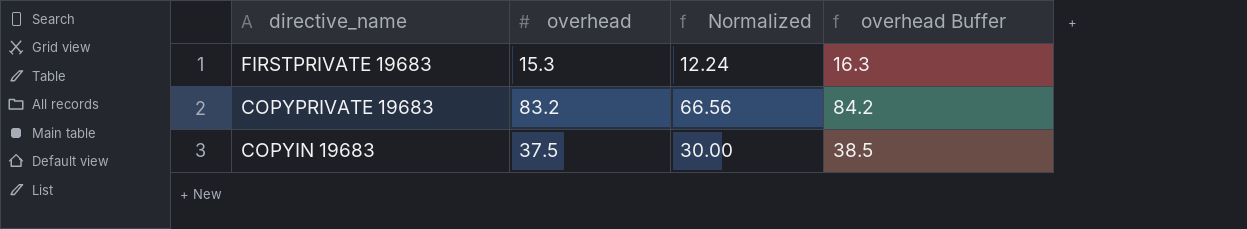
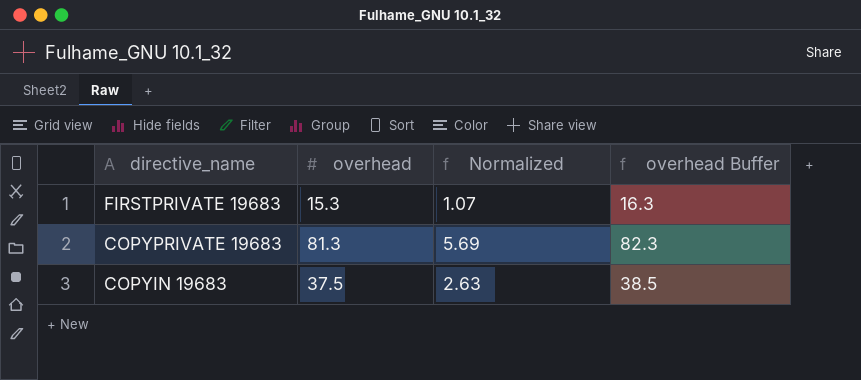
column Normalized | formula: [overhead] * 0.8 -> [overhead] * 0.07
COPYPRIVATE 19683 | overhead: 83.2 -> 81.3
COPYPRIVATE 19683 | overhead Buffer: 84.2 -> 82.3

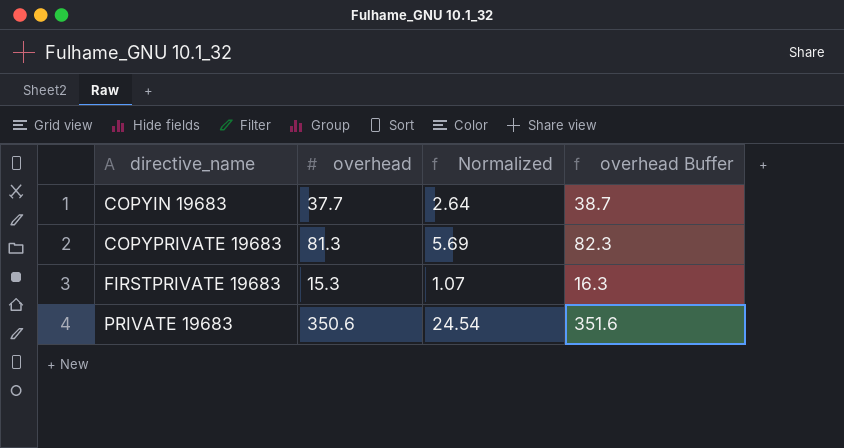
row order: directive_name descending -> directive_name ascending
COPYIN 19683 | overhead: 37.5 -> 37.7
COPYIN 19683 | Normalized: 2.63 -> 2.64
COPYIN 19683 | overhead Buffer: 38.5 -> 38.7
row PRIVATE 19683: none -> 350.6 | 24.54 | 351.6

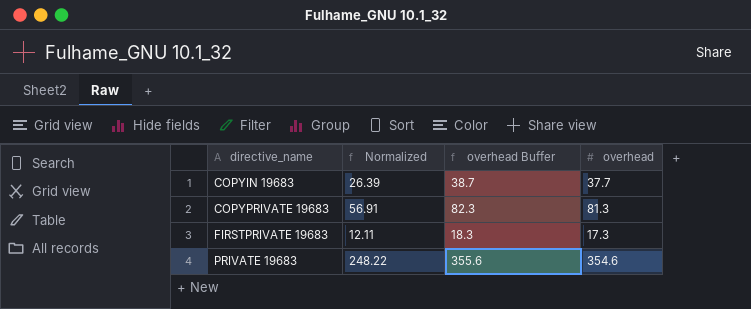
column Normalized | formula: [overhead] * 0.07 -> [overhead] * 0.7
column overhead | position: 2 -> 4
FIRSTPRIVATE 19683 | overhead Buffer: 16.3 -> 18.3
FIRSTPRIVATE 19683 | overhead: 15.3 -> 17.3
PRIVATE 19683 | overhead Buffer: 351.6 -> 355.6
PRIVATE 19683 | overhead: 350.6 -> 354.6

